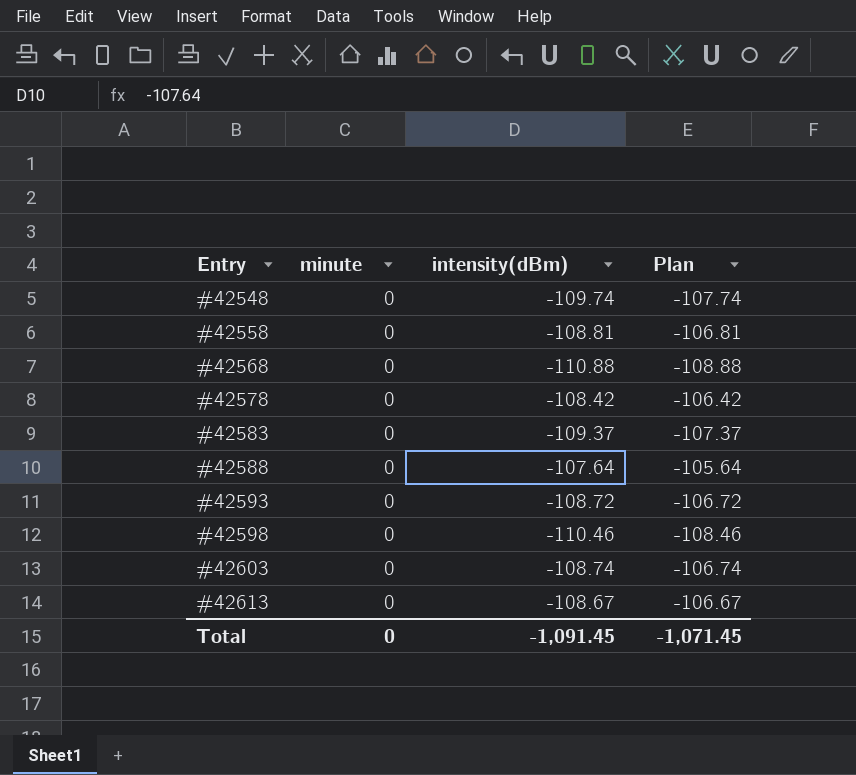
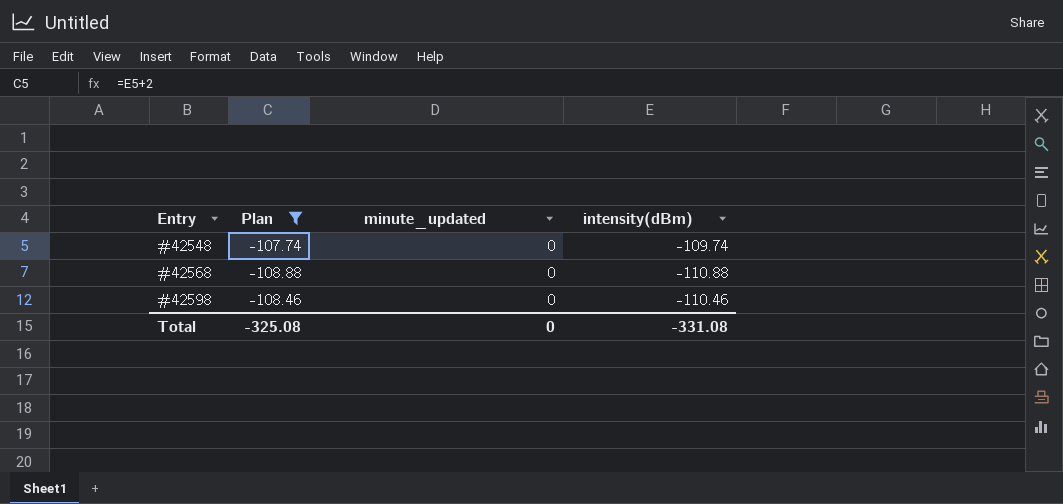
filter: none -> Plan <= -107.74
column Plan | position: 4 -> 2
column name: minute -> minute_updated
Total | Plan: -1,071.45 -> -325.08
Total | intensity(dBm): -1,091.45 -> -331.08

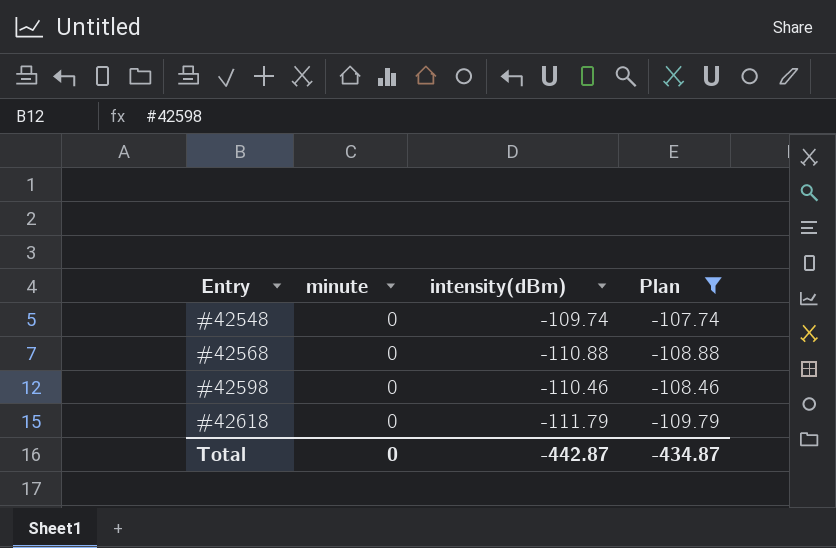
column name: minute_updated -> minute
column Plan | position: 2 -> 4
row #42618: none -> 0 | -111.79 | -109.79
Total | intensity(dBm): -331.08 -> -442.87
Total | Plan: -325.08 -> -434.87

